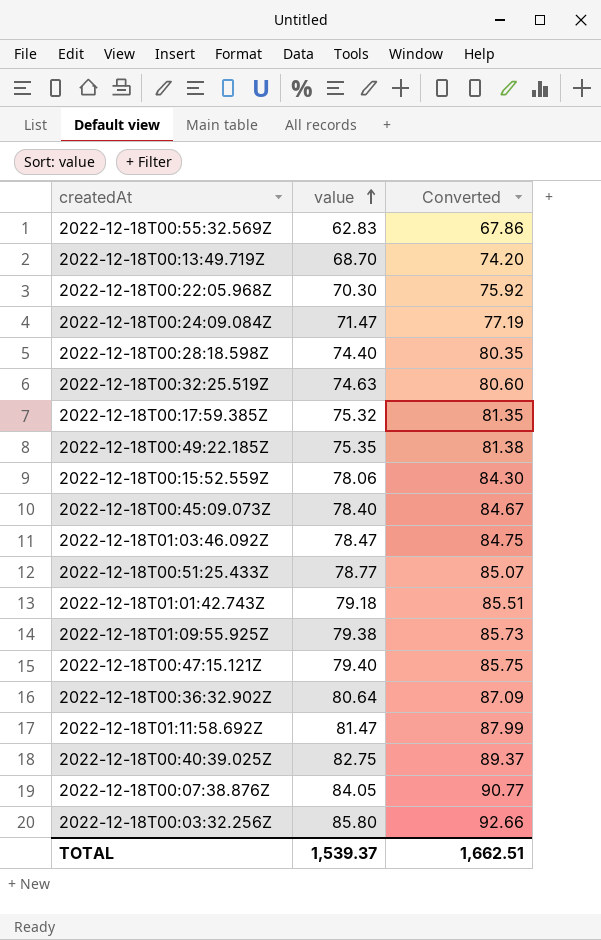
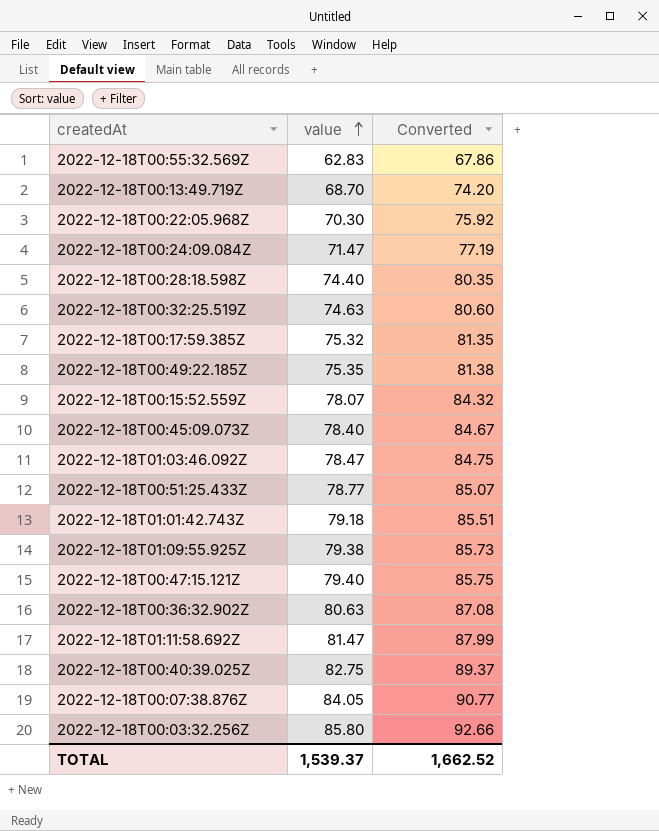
2022-12-18T00:15:52.559Z | value: 78.06 -> 78.07
2022-12-18T00:15:52.559Z | Converted: 84.30 -> 84.32
2022-12-18T00:36:32.902Z | value: 80.64 -> 80.63
2022-12-18T00:36:32.902Z | Converted: 87.09 -> 87.08
TOTAL | Converted: 1,662.51 -> 1,662.52

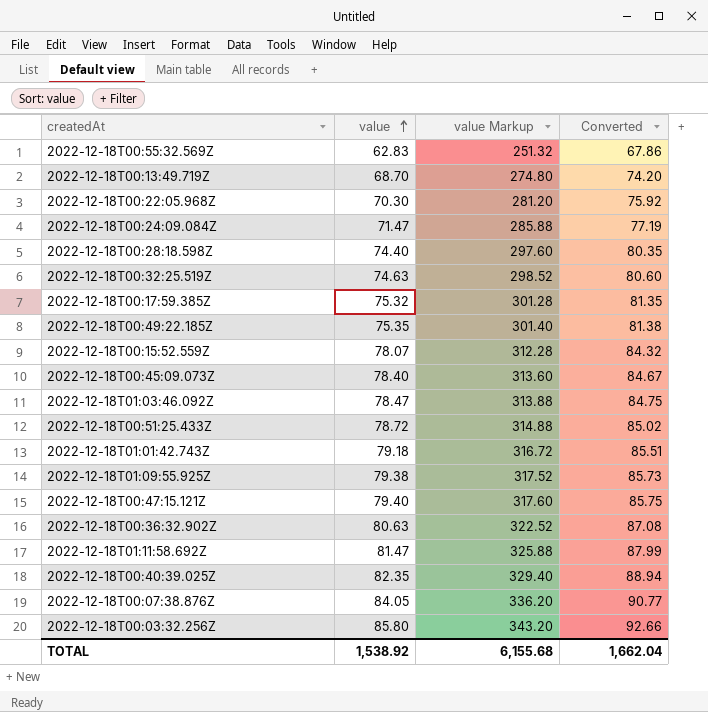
column value Markup | formula: none -> [value] * 4
2022-12-18T00:51:25.433Z | value: 78.77 -> 78.72
2022-12-18T00:51:25.433Z | Converted: 85.07 -> 85.02
2022-12-18T00:40:39.025Z | value: 82.75 -> 82.35
2022-12-18T00:40:39.025Z | Converted: 89.37 -> 88.94
TOTAL | value: 1,539.37 -> 1,538.92
TOTAL | Converted: 1,662.52 -> 1,662.04

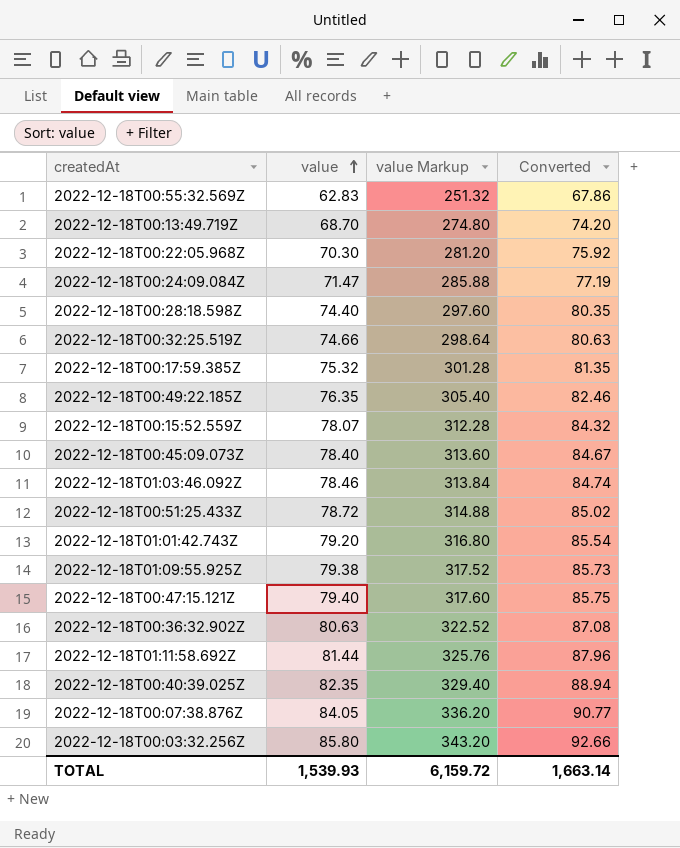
2022-12-18T00:32:25.519Z | value: 74.63 -> 74.66
2022-12-18T00:32:25.519Z | value Markup: 298.52 -> 298.64
2022-12-18T00:32:25.519Z | Converted: 80.60 -> 80.63
2022-12-18T00:49:22.185Z | value: 75.35 -> 76.35
2022-12-18T00:49:22.185Z | value Markup: 301.40 -> 305.40
2022-12-18T00:49:22.185Z | Converted: 81.38 -> 82.46
2022-12-18T01:03:46.092Z | value: 78.47 -> 78.46
2022-12-18T01:03:46.092Z | value Markup: 313.88 -> 313.84
2022-12-18T01:03:46.092Z | Converted: 84.75 -> 84.74
2022-12-18T01:01:42.743Z | value: 79.18 -> 79.20
2022-12-18T01:01:42.743Z | value Markup: 316.72 -> 316.80
2022-12-18T01:01:42.743Z | Converted: 85.51 -> 85.54
2022-12-18T01:11:58.692Z | value: 81.47 -> 81.44
2022-12-18T01:11:58.692Z | value Markup: 325.88 -> 325.76
2022-12-18T01:11:58.692Z | Converted: 87.99 -> 87.96
TOTAL | value: 1,538.92 -> 1,539.93
TOTAL | value Markup: 6,155.68 -> 6,159.72
TOTAL | Converted: 1,662.04 -> 1,663.14

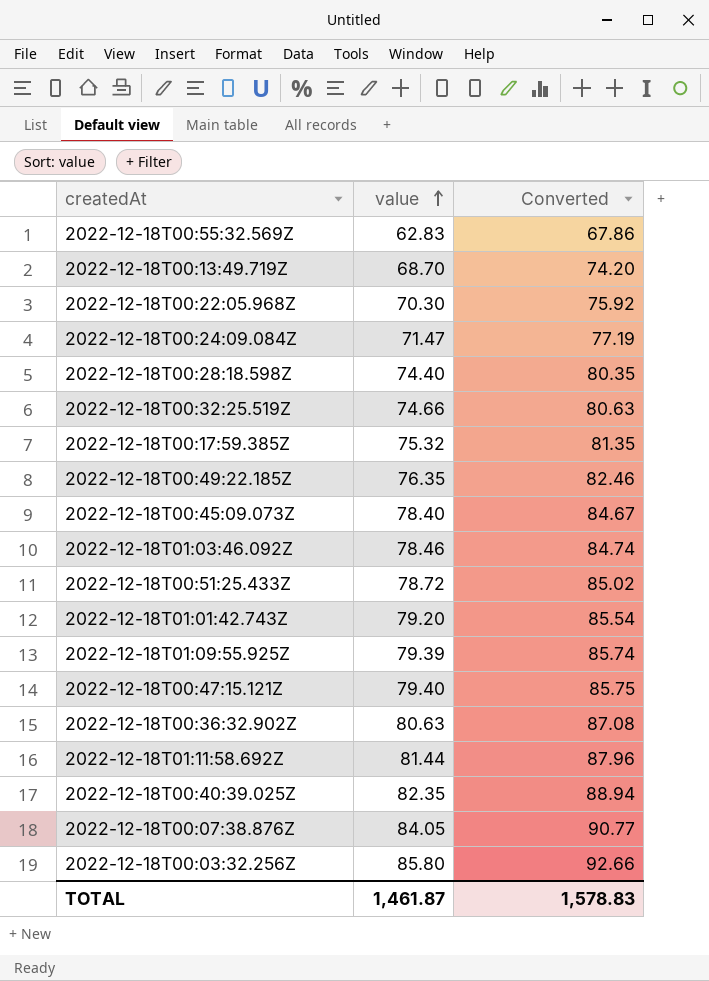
column value Markup | formula: [value] * 4 -> none
row 2022-12-18T00:15:52.559Z: 78.07 | 312.28 | 84.32 -> none
2022-12-18T01:09:55.925Z | value: 79.38 -> 79.39
2022-12-18T01:09:55.925Z | Converted: 85.73 -> 85.74
TOTAL | value: 1,539.93 -> 1,461.87
TOTAL | Converted: 1,663.14 -> 1,578.83

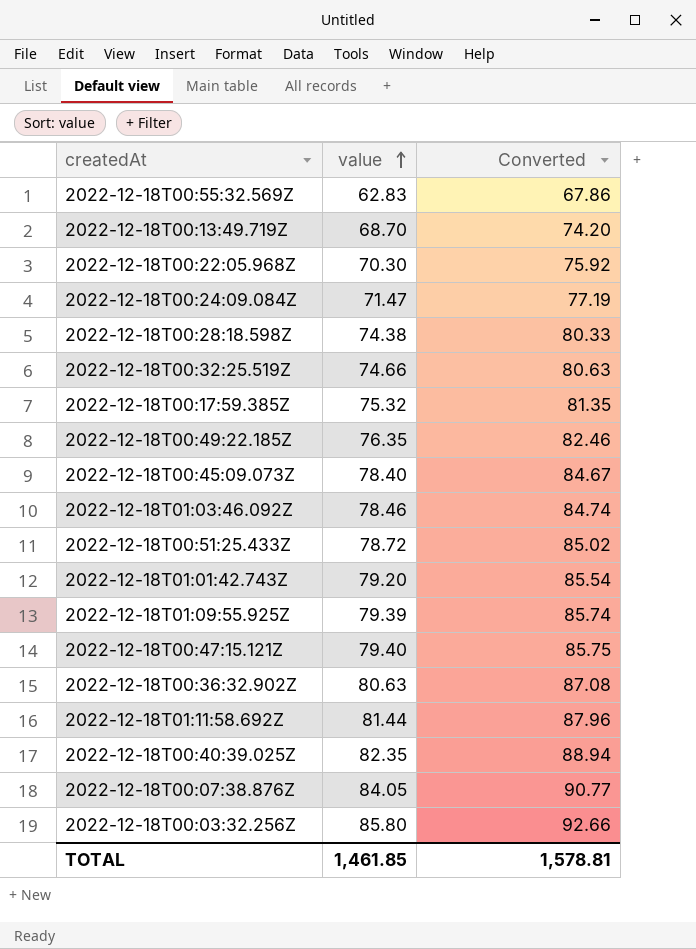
2022-12-18T00:28:18.598Z | value: 74.40 -> 74.38
2022-12-18T00:28:18.598Z | Converted: 80.35 -> 80.33
TOTAL | value: 1,461.87 -> 1,461.85
TOTAL | Converted: 1,578.83 -> 1,578.81

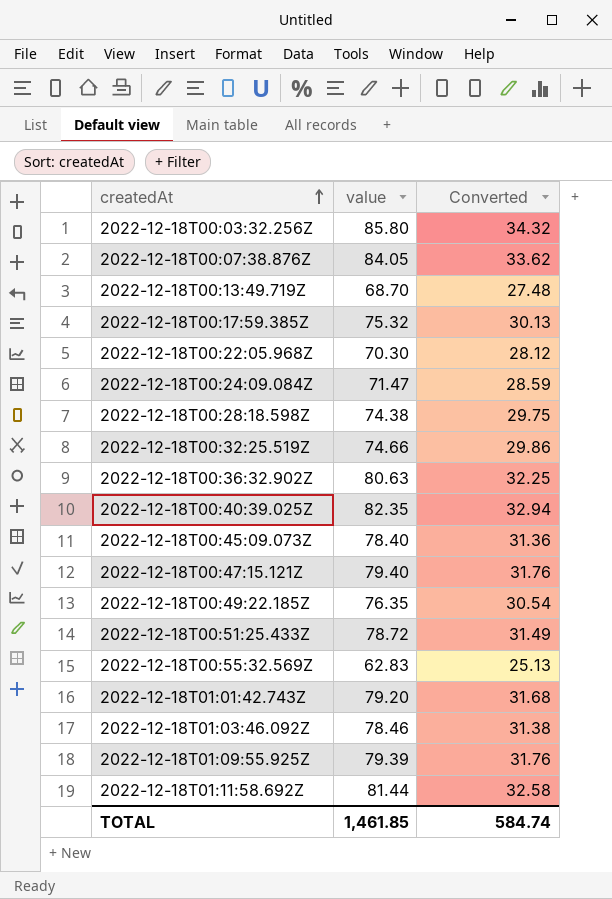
row order: value ascending -> createdAt ascending
column Converted | formula: [value] * 1.08 -> [value] * 0.4
TOTAL | Converted: 1,578.81 -> 584.74

